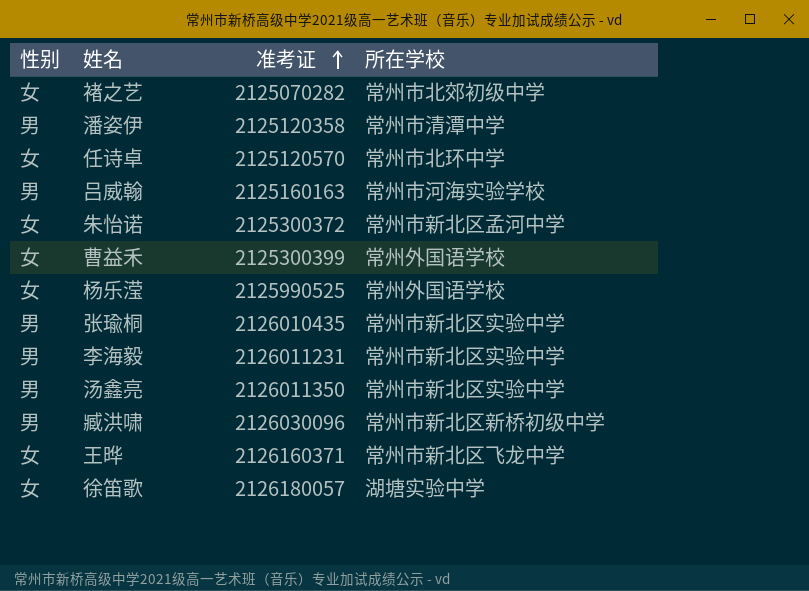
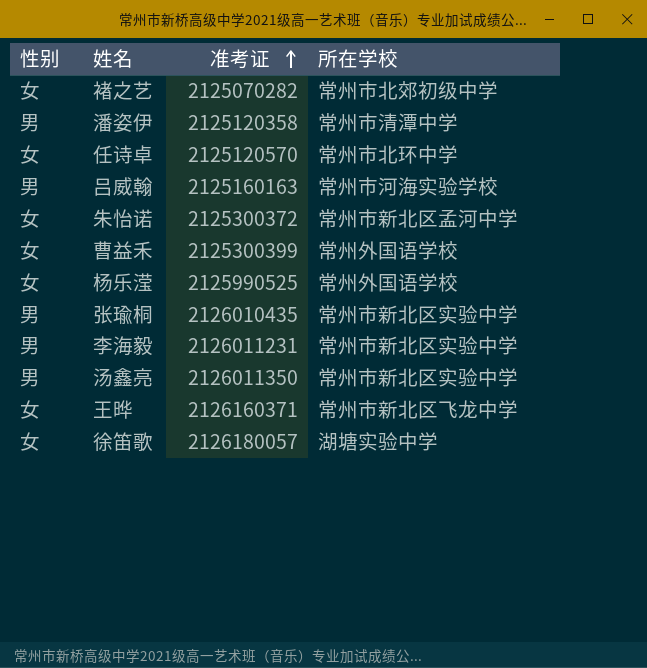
row 臧洪啸: 男 | 2126030096 | 常州市新北区新桥初级中学 -> none

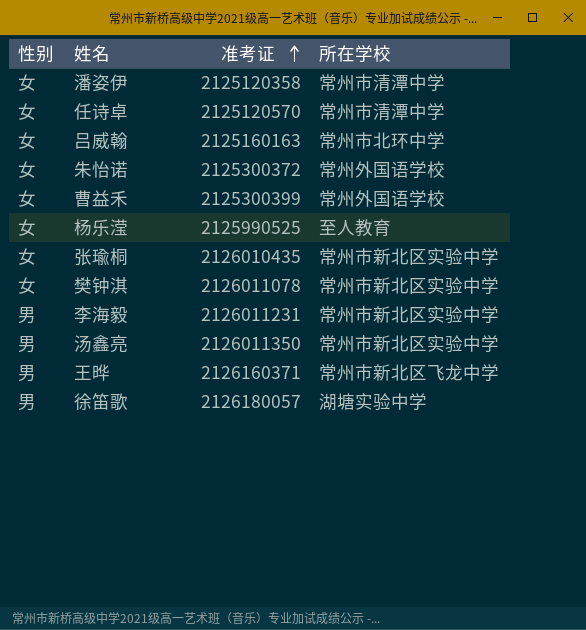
row 褚之艺: 女 | 2125070282 | 常州市北郊初级中学 -> none
潘姿伊 | 性别: 男 -> 女
任诗卓 | 所在学校: 常州市北环中学 -> 常州市清潭中学
吕威翰 | 性别: 男 -> 女
吕威翰 | 所在学校: 常州市河海实验学校 -> 常州市北环中学
朱怡诺 | 所在学校: 常州市新北区孟河中学 -> 常州外国语学校
杨乐滢 | 所在学校: 常州外国语学校 -> 至人教育
张瑜桐 | 性别: 男 -> 女
row 樊钟淇: none -> 女 | 2126011078 | 常州市新北区实验中学
王晔 | 性别: 女 -> 男
徐笛歌 | 性别: 女 -> 男

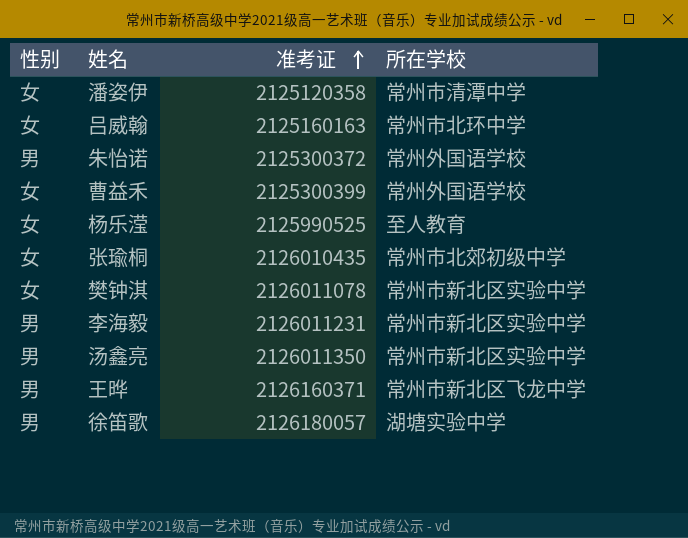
row 任诗卓: 女 | 2125120570 | 常州市清潭中学 -> none
朱怡诺 | 性别: 女 -> 男
张瑜桐 | 所在学校: 常州市新北区实验中学 -> 常州市北郊初级中学

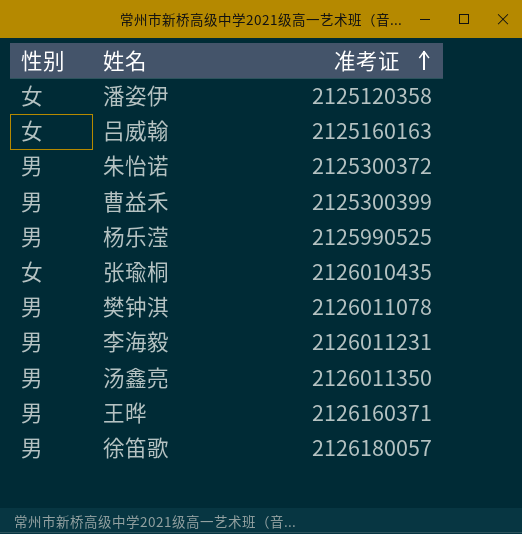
column 所在学校 | position: 4 -> none
曹益禾 | 性别: 女 -> 男
杨乐滢 | 性别: 女 -> 男
樊钟淇 | 性别: 女 -> 男

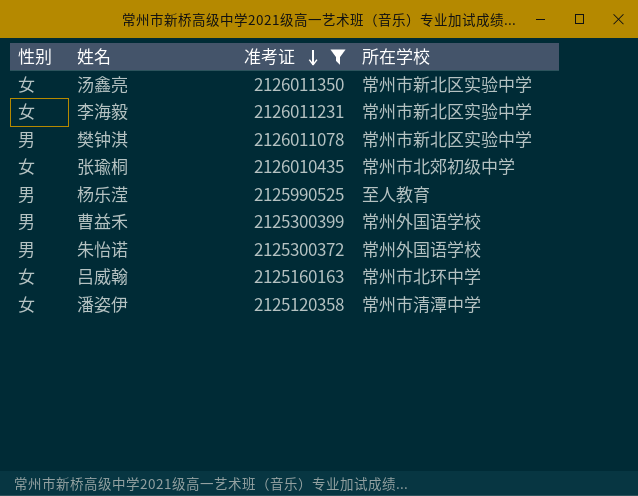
filter: none -> 准考证 <= 2126011350
row order: 准考证 ascending -> 准考证 descending
column 所在学校 | position: none -> 4
汤鑫亮 | 性别: 男 -> 女
李海毅 | 性别: 男 -> 女

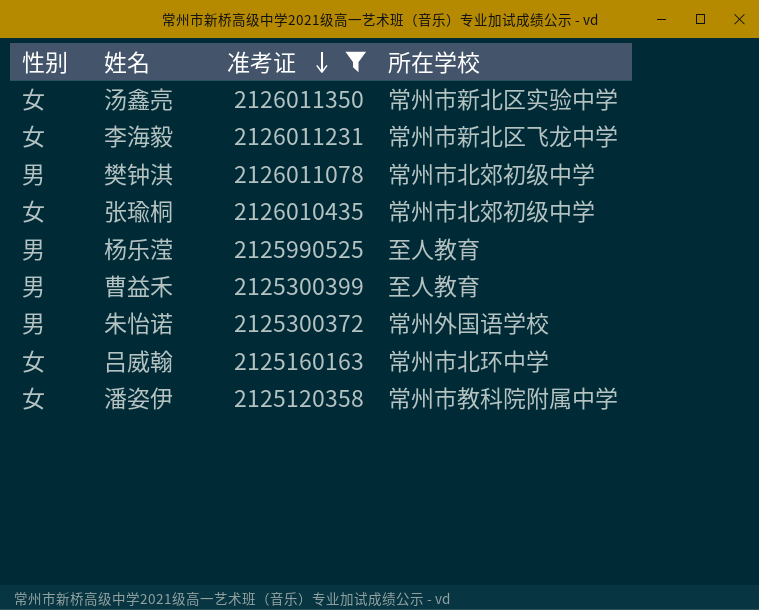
李海毅 | 所在学校: 常州市新北区实验中学 -> 常州市新北区飞龙中学
樊钟淇 | 所在学校: 常州市新北区实验中学 -> 常州市北郊初级中学
曹益禾 | 所在学校: 常州外国语学校 -> 至人教育
潘姿伊 | 所在学校: 常州市清潭中学 -> 常州市教科院附属中学

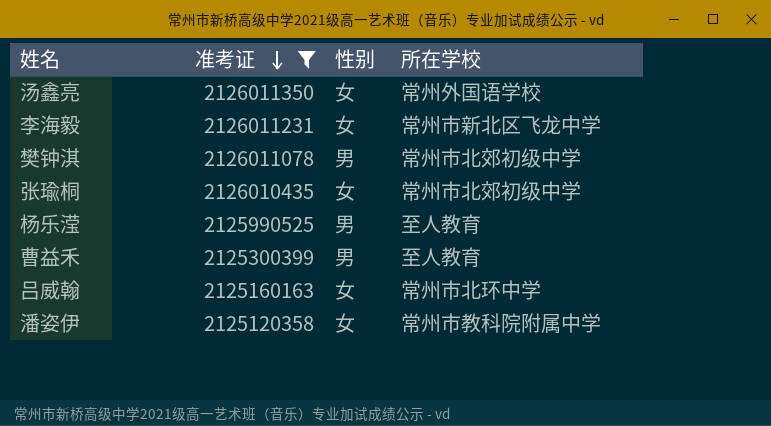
column 性别 | position: 1 -> 3
row 朱怡诺: 男 | 2125300372 | 常州外国语学校 -> none
汤鑫亮 | 所在学校: 常州市新北区实验中学 -> 常州外国语学校

